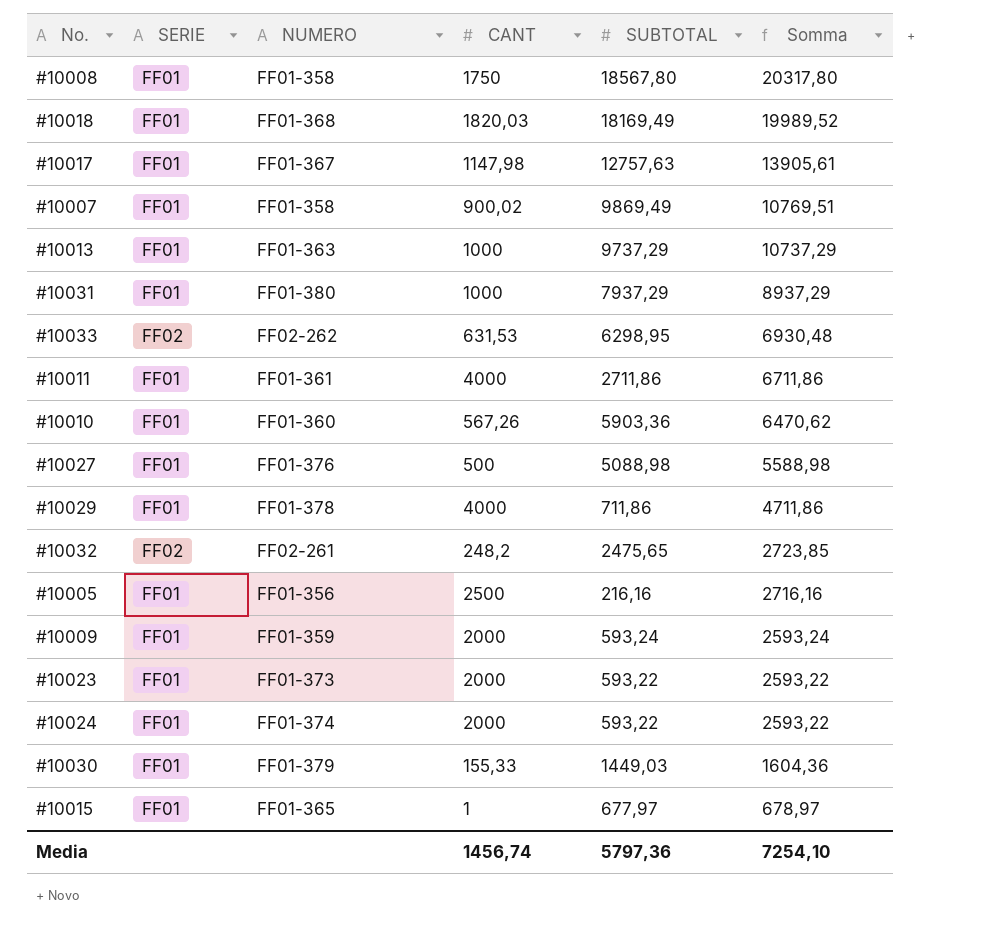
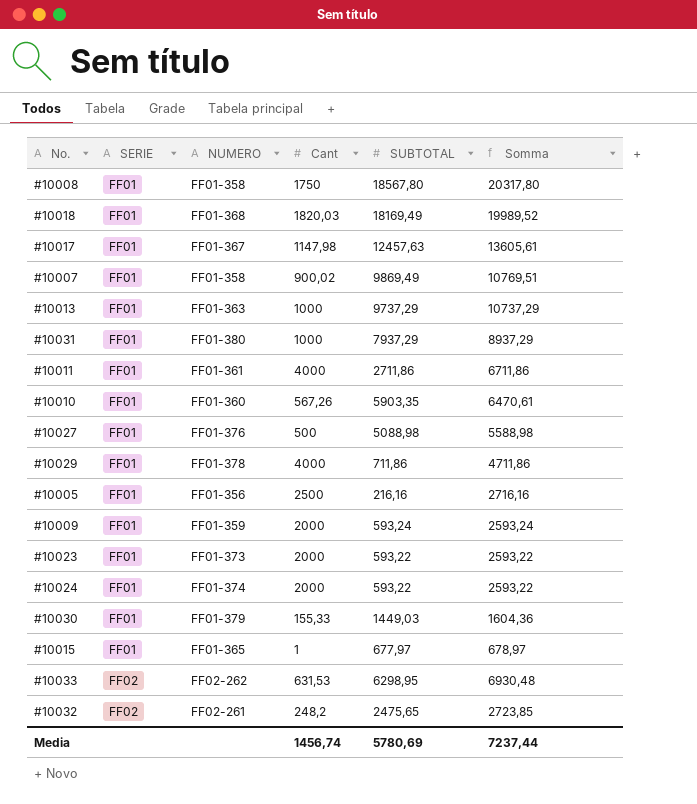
row order: Somma descending -> SERIE ascending
column name: CANT -> Cant
#10017 | SUBTOTAL: 12757,63 -> 12457,63
#10017 | Somma: 13905,61 -> 13605,61
#10010 | SUBTOTAL: 5903,36 -> 5903,35
#10010 | Somma: 6470,62 -> 6470,61
Media | SUBTOTAL: 5797,36 -> 5780,69
Media | Somma: 7254,10 -> 7237,44

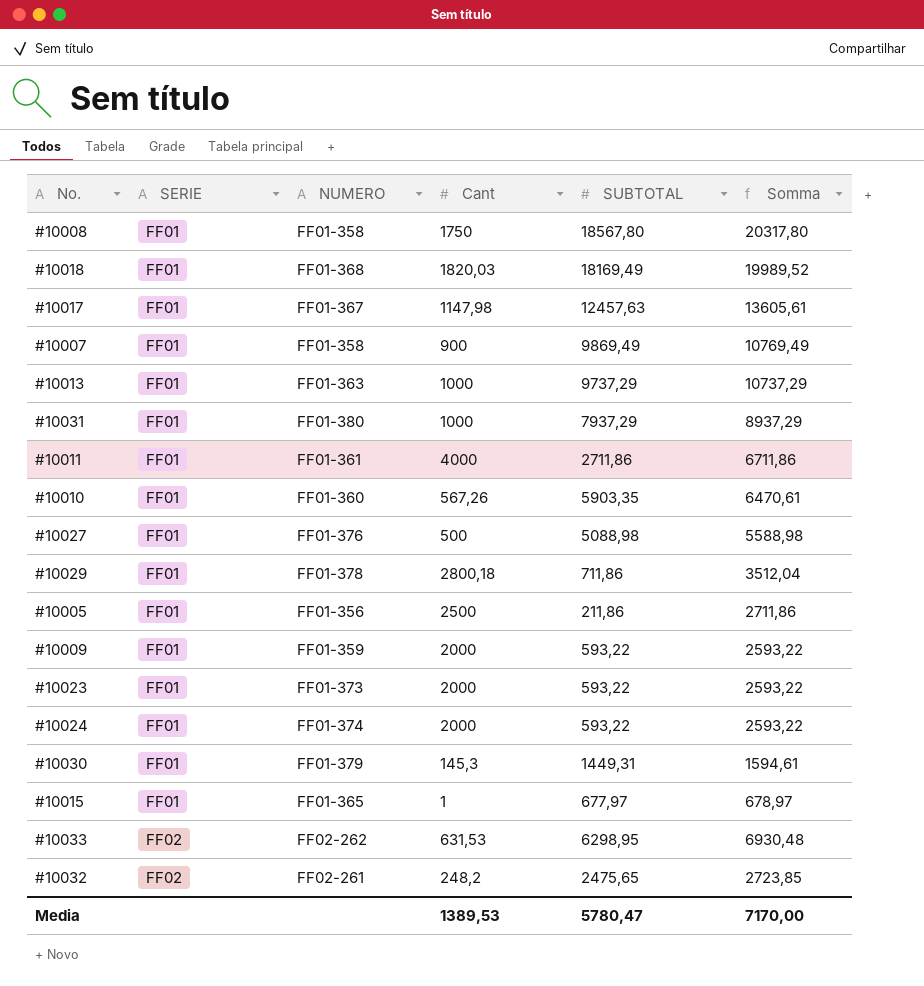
#10007 | Cant: 900,02 -> 900
#10007 | Somma: 10769,51 -> 10769,49
#10029 | Cant: 4000 -> 2800,18
#10029 | Somma: 4711,86 -> 3512,04
#10005 | SUBTOTAL: 216,16 -> 211,86
#10005 | Somma: 2716,16 -> 2711,86
#10009 | SUBTOTAL: 593,24 -> 593,22
#10009 | Somma: 2593,24 -> 2593,22
#10030 | Cant: 155,33 -> 145,3
#10030 | SUBTOTAL: 1449,03 -> 1449,31
#10030 | Somma: 1604,36 -> 1594,61
Media | Cant: 1456,74 -> 1389,53
Media | SUBTOTAL: 5780,69 -> 5780,47
Media | Somma: 7237,44 -> 7170,00

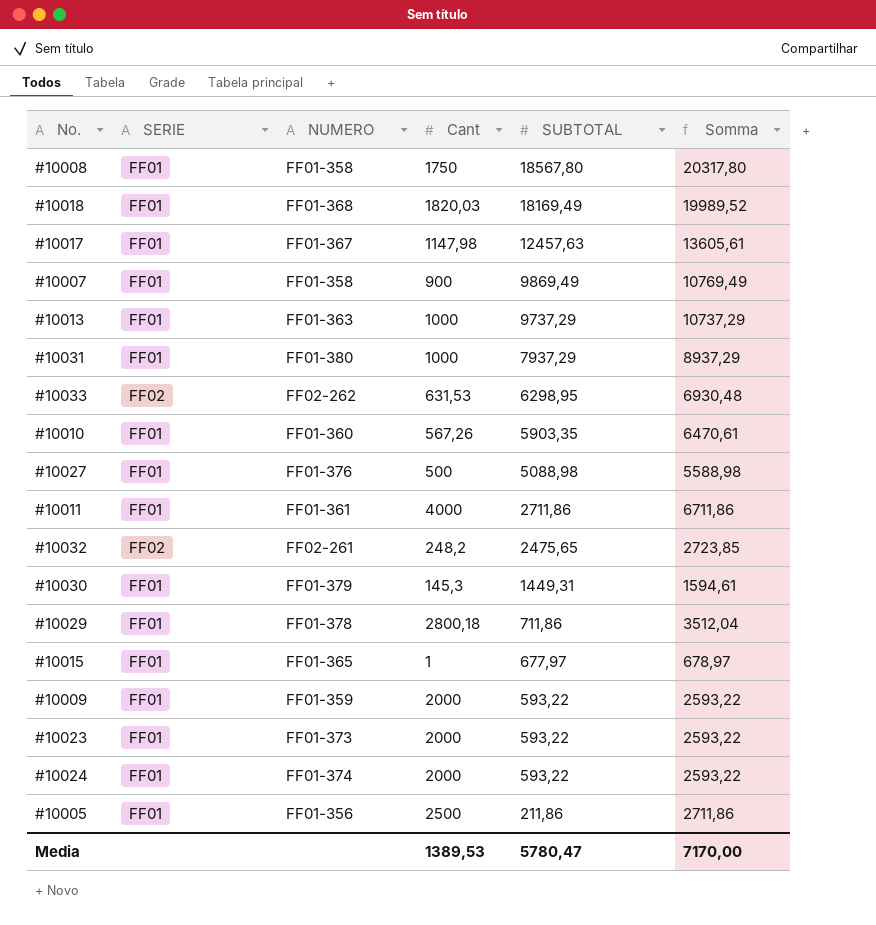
row order: SERIE ascending -> SUBTOTAL descending

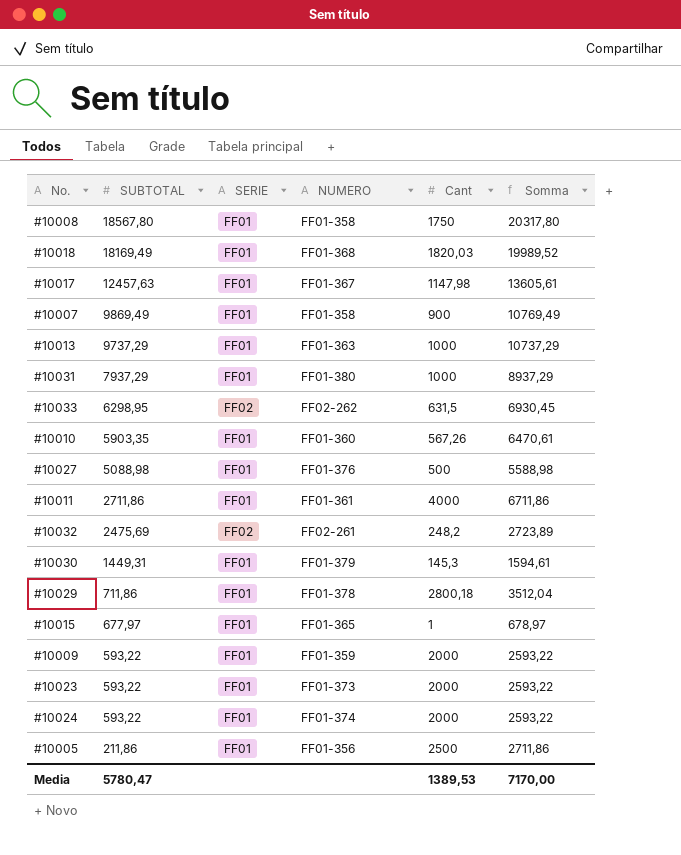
column SUBTOTAL | position: 5 -> 2
#10033 | Cant: 631,53 -> 631,5
#10033 | Somma: 6930,48 -> 6930,45
#10032 | SUBTOTAL: 2475,65 -> 2475,69
#10032 | Somma: 2723,85 -> 2723,89

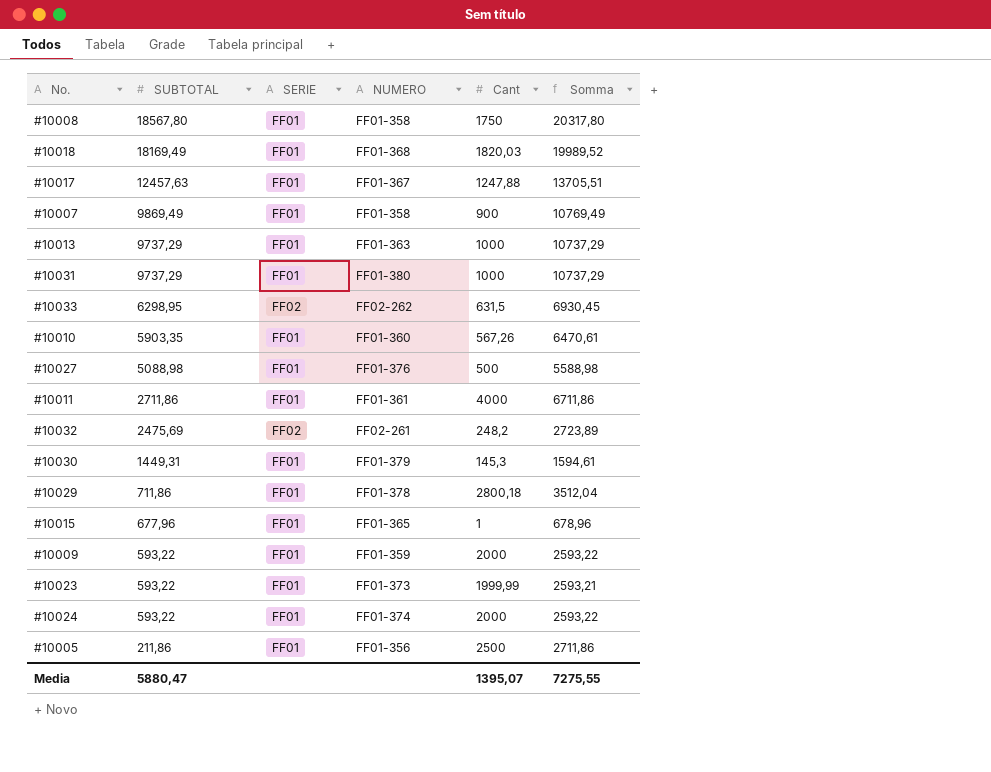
#10017 | Cant: 1147,98 -> 1247,88
#10017 | Somma: 13605,61 -> 13705,51
#10031 | SUBTOTAL: 7937,29 -> 9737,29
#10031 | Somma: 8937,29 -> 10737,29
#10015 | SUBTOTAL: 677,97 -> 677,96
#10015 | Somma: 678,97 -> 678,96
#10023 | Cant: 2000 -> 1999,99
#10023 | Somma: 2593,22 -> 2593,21
Media | SUBTOTAL: 5780,47 -> 5880,47
Media | Cant: 1389,53 -> 1395,07
Media | Somma: 7170,00 -> 7275,55

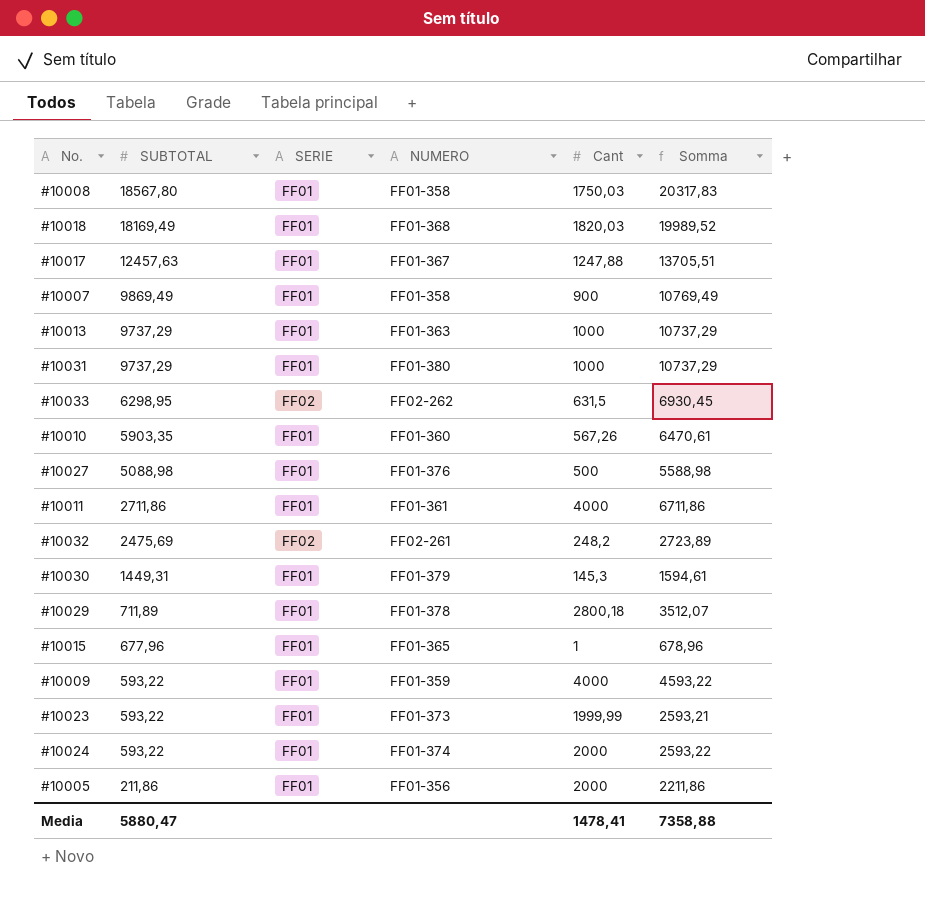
#10008 | Cant: 1750 -> 1750,03
#10008 | Somma: 20317,80 -> 20317,83
#10029 | SUBTOTAL: 711,86 -> 711,89
#10029 | Somma: 3512,04 -> 3512,07
#10009 | Cant: 2000 -> 4000
#10009 | Somma: 2593,22 -> 4593,22
#10005 | Cant: 2500 -> 2000
#10005 | Somma: 2711,86 -> 2211,86
Media | Cant: 1395,07 -> 1478,41
Media | Somma: 7275,55 -> 7358,88

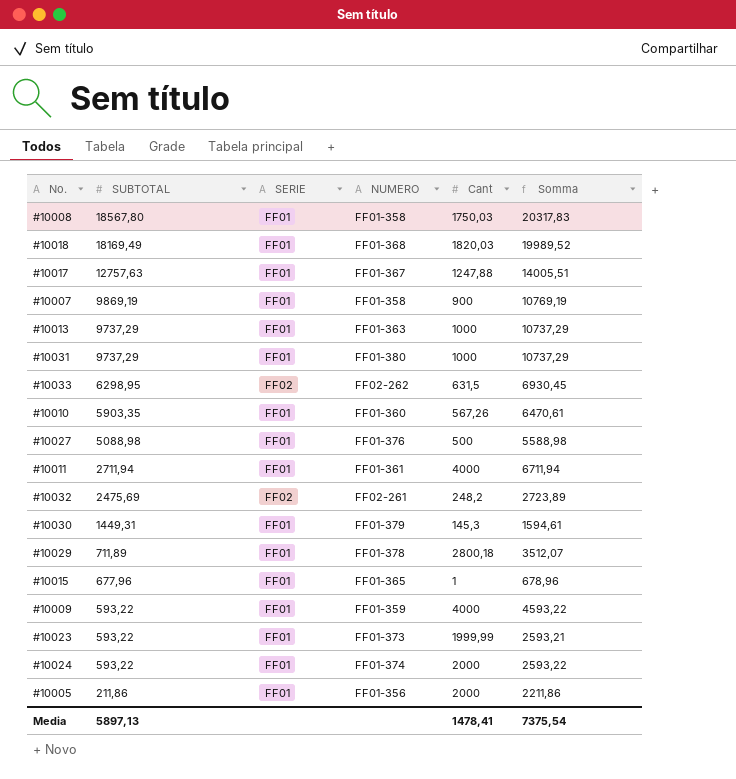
#10017 | SUBTOTAL: 12457,63 -> 12757,63
#10017 | Somma: 13705,51 -> 14005,51
#10007 | SUBTOTAL: 9869,49 -> 9869,19
#10007 | Somma: 10769,49 -> 10769,19
#10011 | SUBTOTAL: 2711,86 -> 2711,94
#10011 | Somma: 6711,86 -> 6711,94
Media | SUBTOTAL: 5880,47 -> 5897,13
Media | Somma: 7358,88 -> 7375,54

